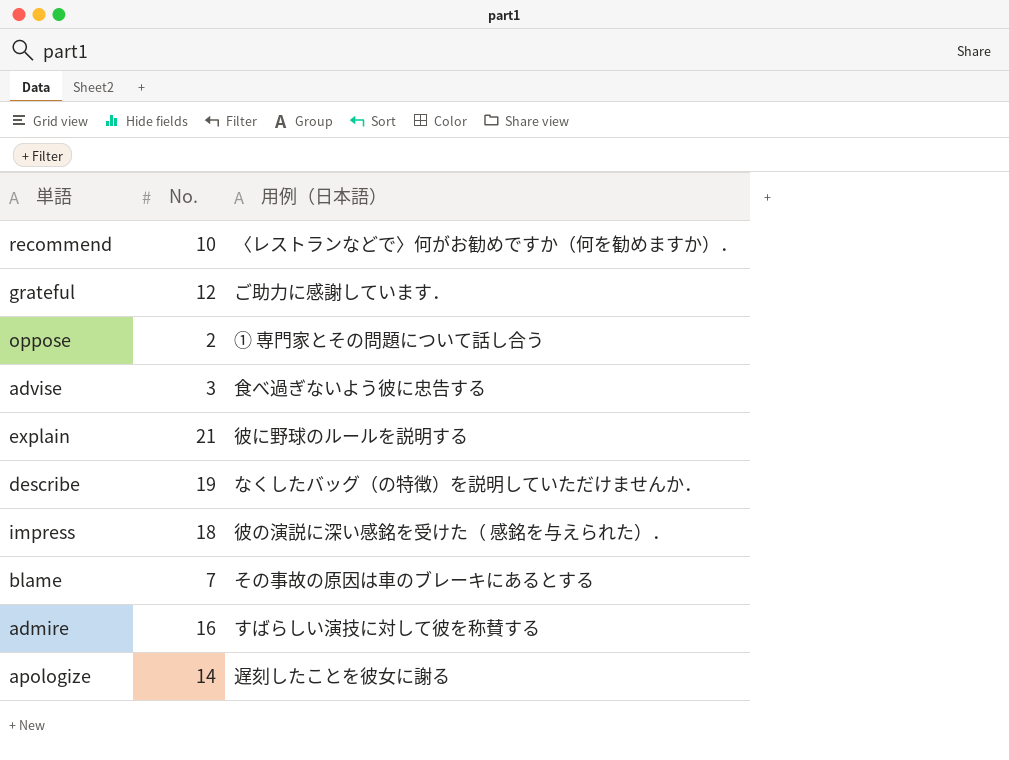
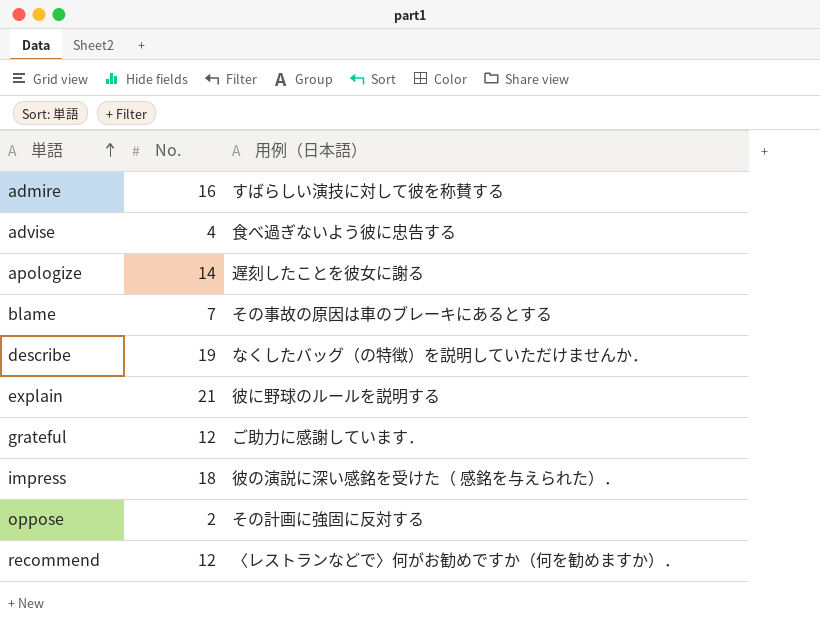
row order: none -> 単語 ascending
advise | No.: 3 -> 4
oppose | 用例（日本語）: ① 専門家とその問題について話し合う -> その計画に強固に反対する
recommend | No.: 10 -> 12

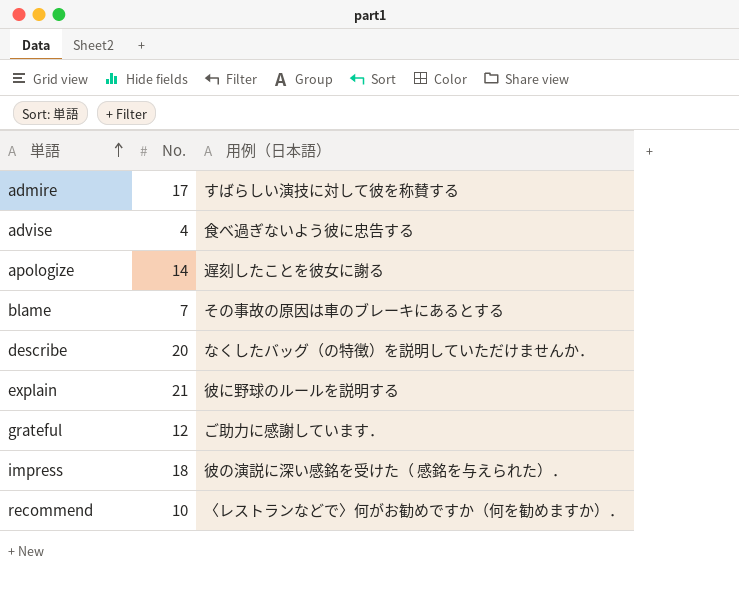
row oppose: 2 | その計画に強固に反対する -> none
admire | No.: 16 -> 17
describe | No.: 19 -> 20
recommend | No.: 12 -> 10

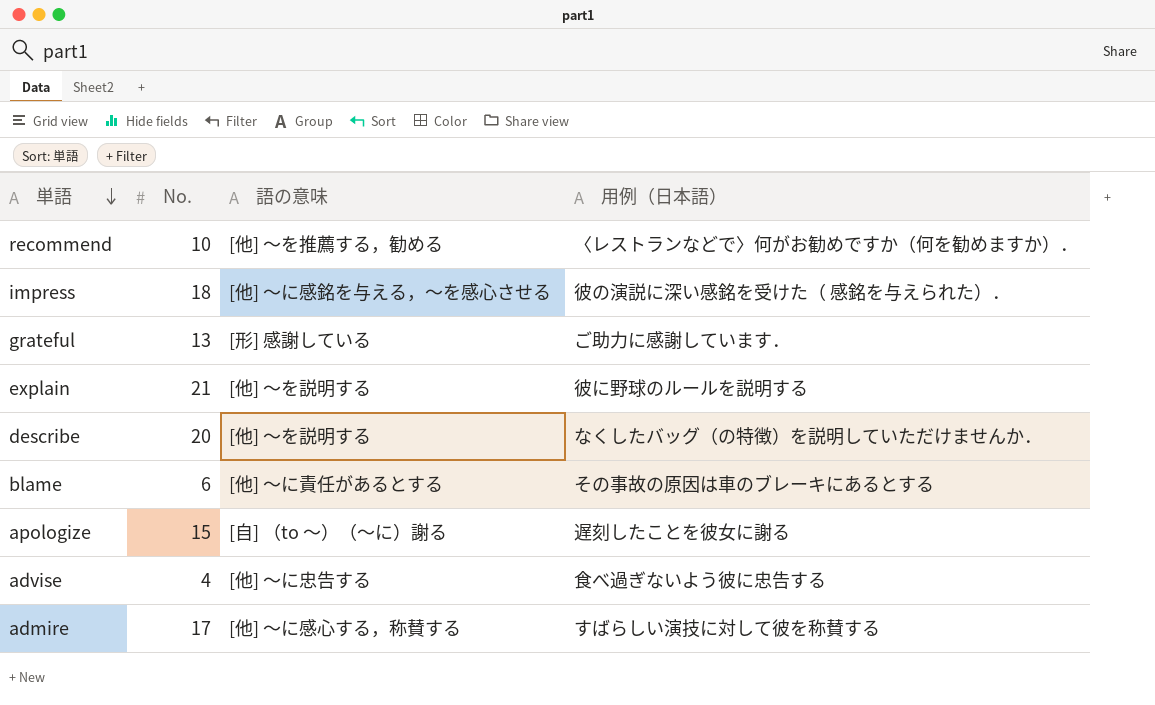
row order: 単語 ascending -> 単語 descending
column 語の意味 | position: none -> 3
grateful | No.: 12 -> 13
blame | No.: 7 -> 6
apologize | No.: 14 -> 15

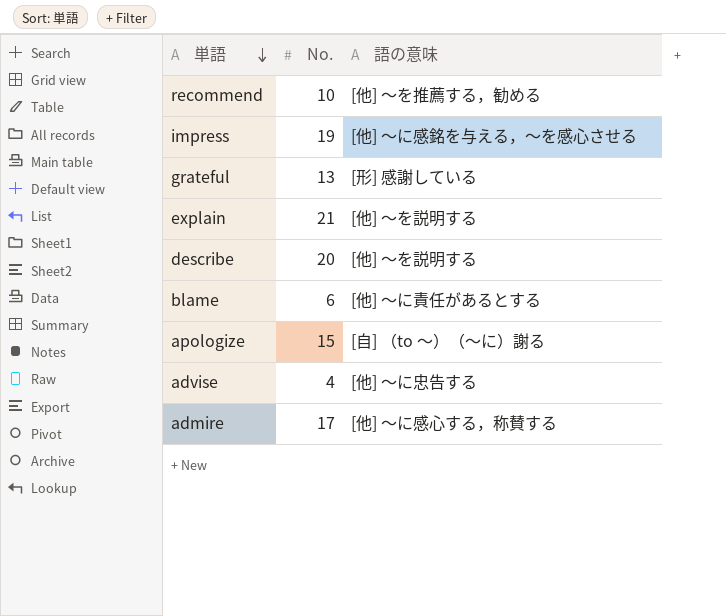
column 用例（日本語） | position: 4 -> none
impress | No.: 18 -> 19

